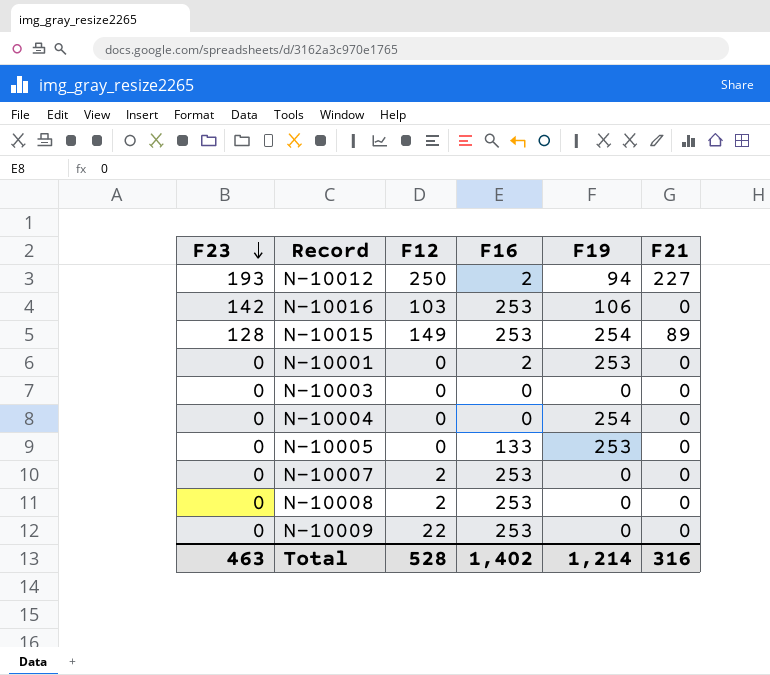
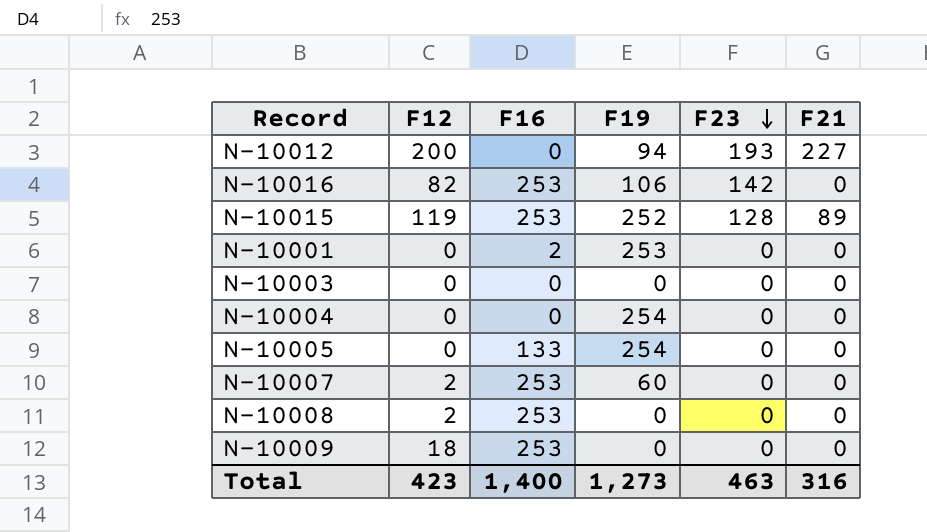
column F23 | position: 1 -> 5
N-10012 | F12: 250 -> 200
N-10012 | F16: 2 -> 0
N-10016 | F12: 103 -> 82
N-10015 | F12: 149 -> 119
N-10015 | F19: 254 -> 252
N-10005 | F19: 253 -> 254
N-10007 | F19: 0 -> 60
N-10009 | F12: 22 -> 18
Total | F12: 528 -> 423
Total | F16: 1,402 -> 1,400
Total | F19: 1,214 -> 1,273

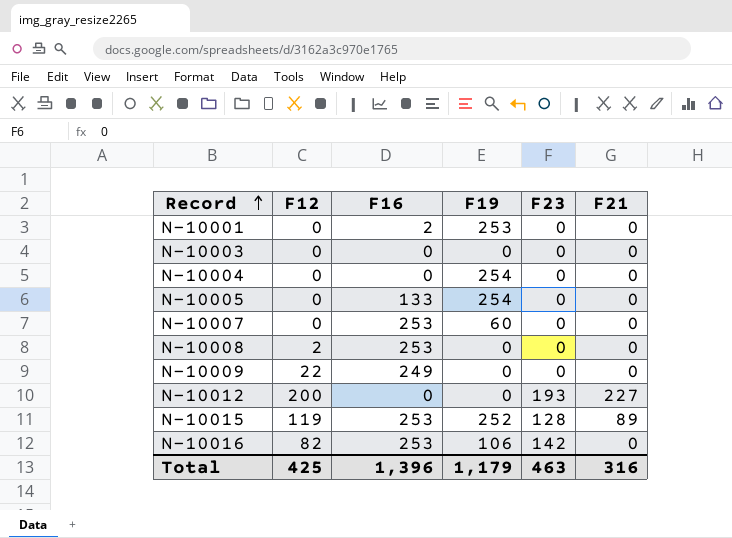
row order: F23 descending -> Record ascending
N-10007 | F12: 2 -> 0
N-10009 | F12: 18 -> 22
N-10009 | F16: 253 -> 249
N-10012 | F19: 94 -> 0
Total | F12: 423 -> 425
Total | F16: 1,400 -> 1,396
Total | F19: 1,273 -> 1,179

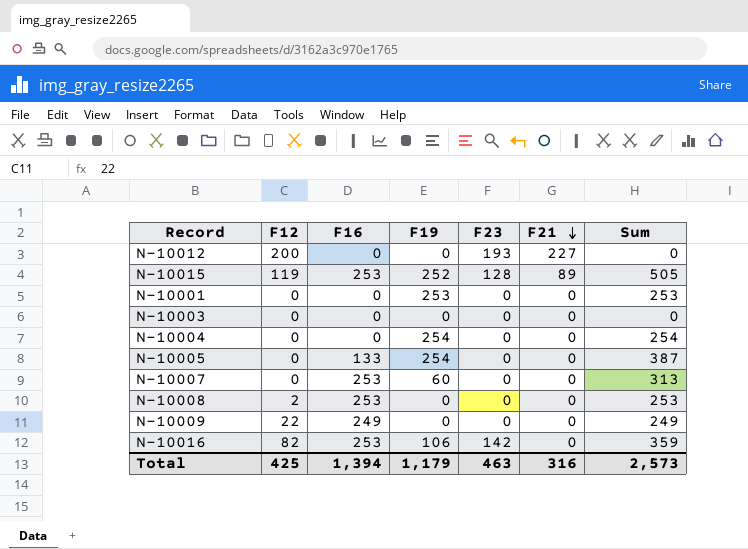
row order: Record ascending -> F21 descending
column Sum | formula: none -> [F16] + [F19]
N-10001 | F16: 2 -> 0
Total | F16: 1,396 -> 1,394

